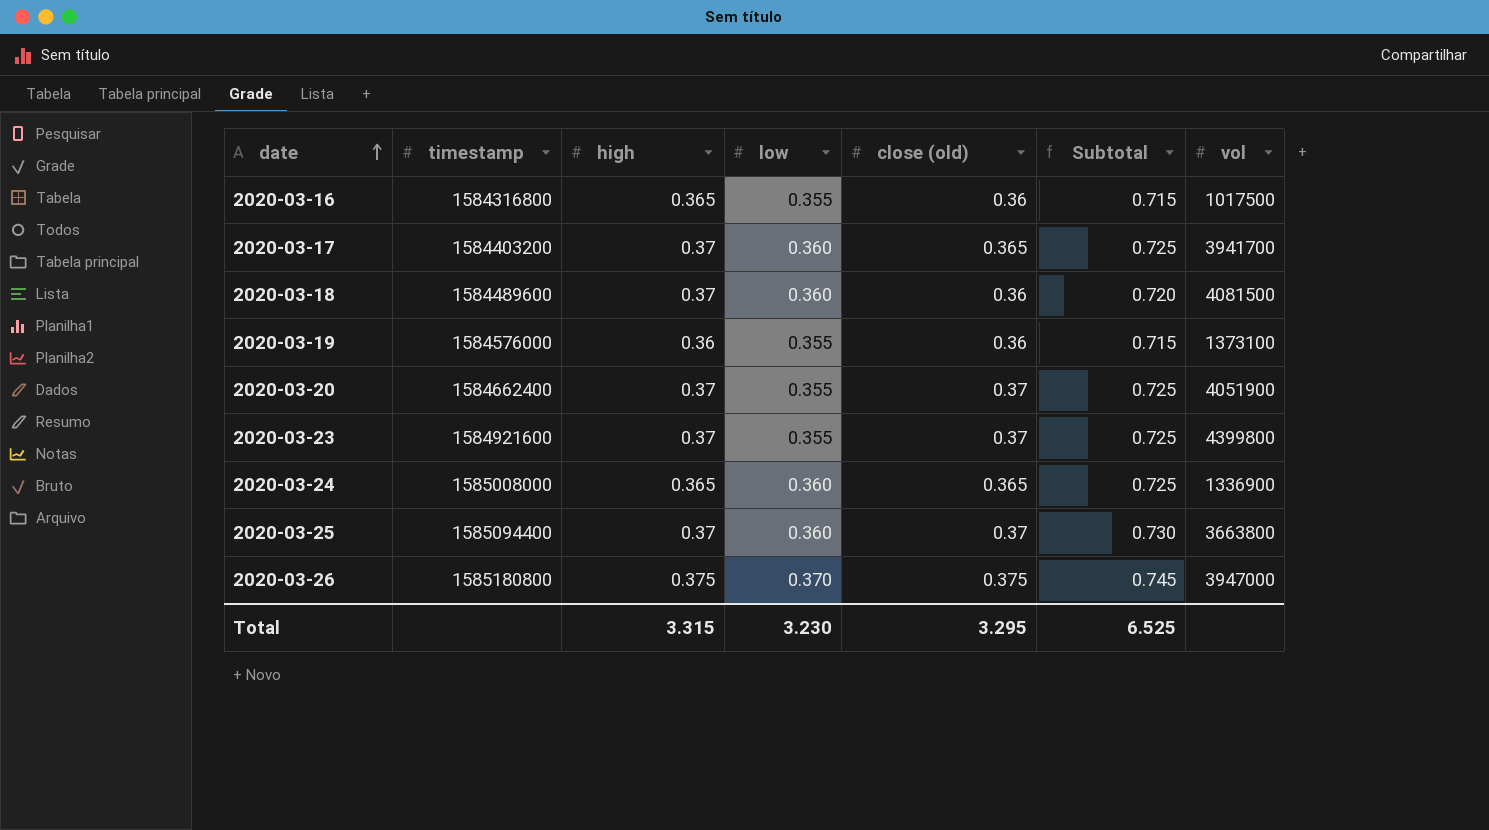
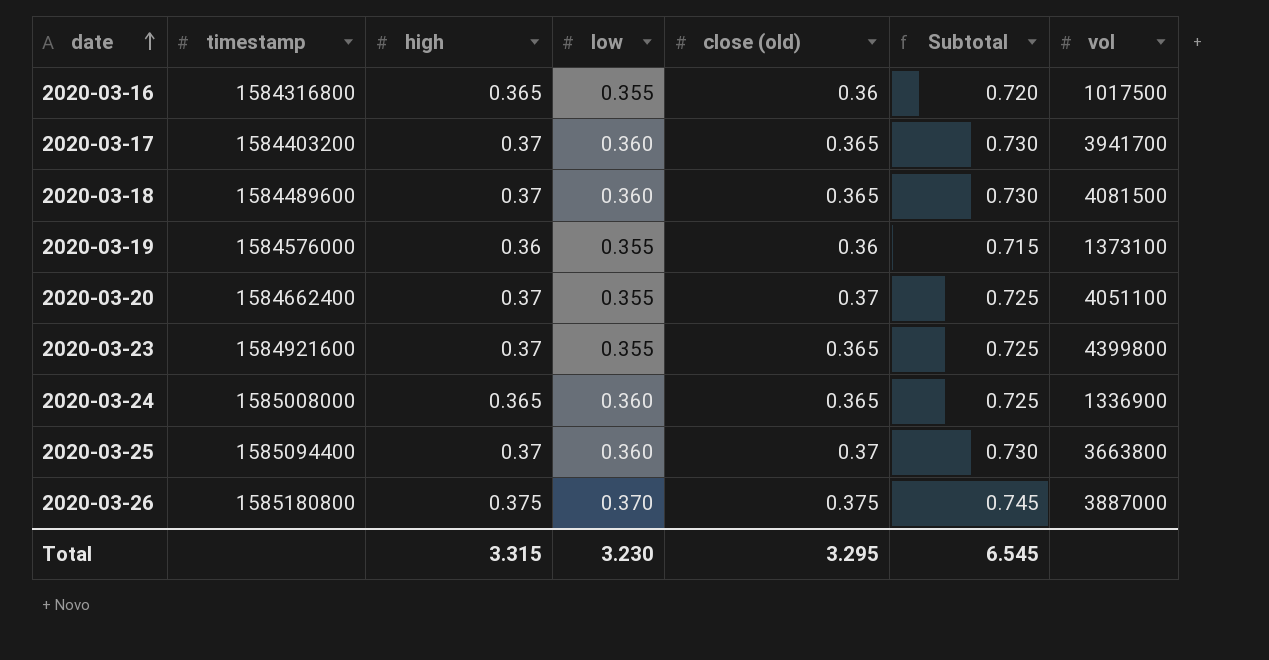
column Subtotal | formula: [low] + [close (old)] -> [high] + [low]
2020-03-18 | close (old): 0.36 -> 0.365
2020-03-20 | vol: 4051900 -> 4051100
2020-03-23 | close (old): 0.37 -> 0.365
2020-03-26 | vol: 3947000 -> 3887000
Total | Subtotal: 6.525 -> 6.545

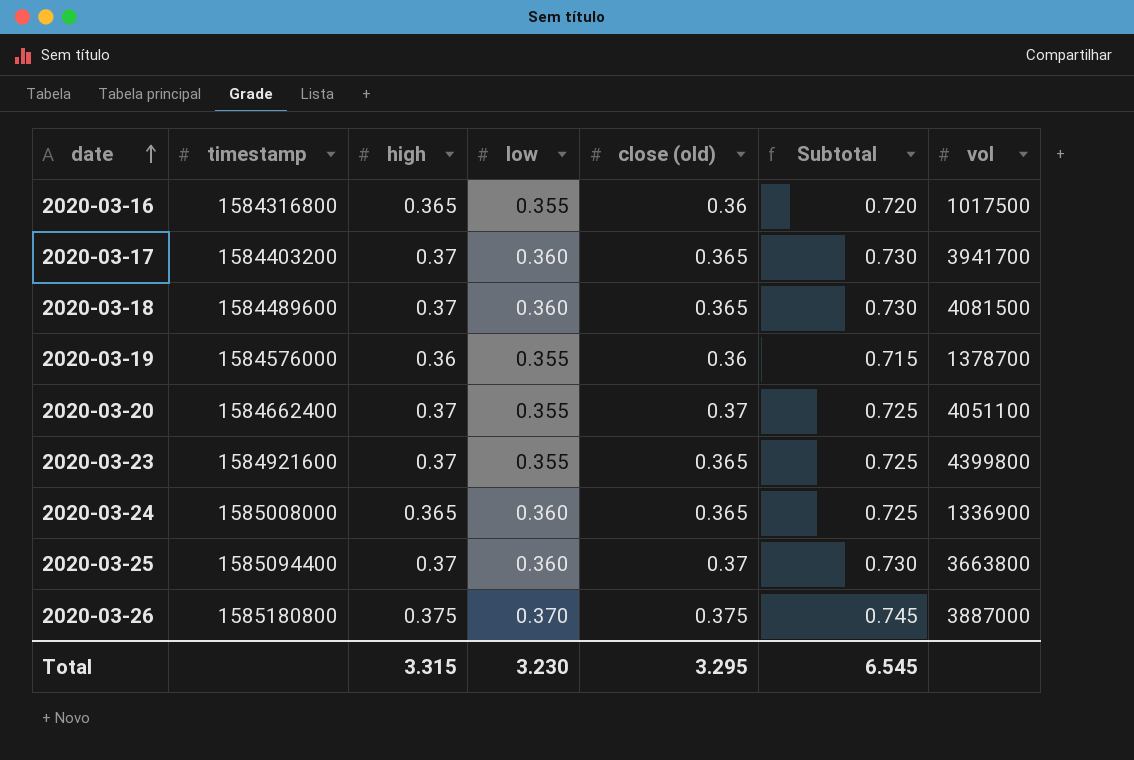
2020-03-19 | vol: 1373100 -> 1378700

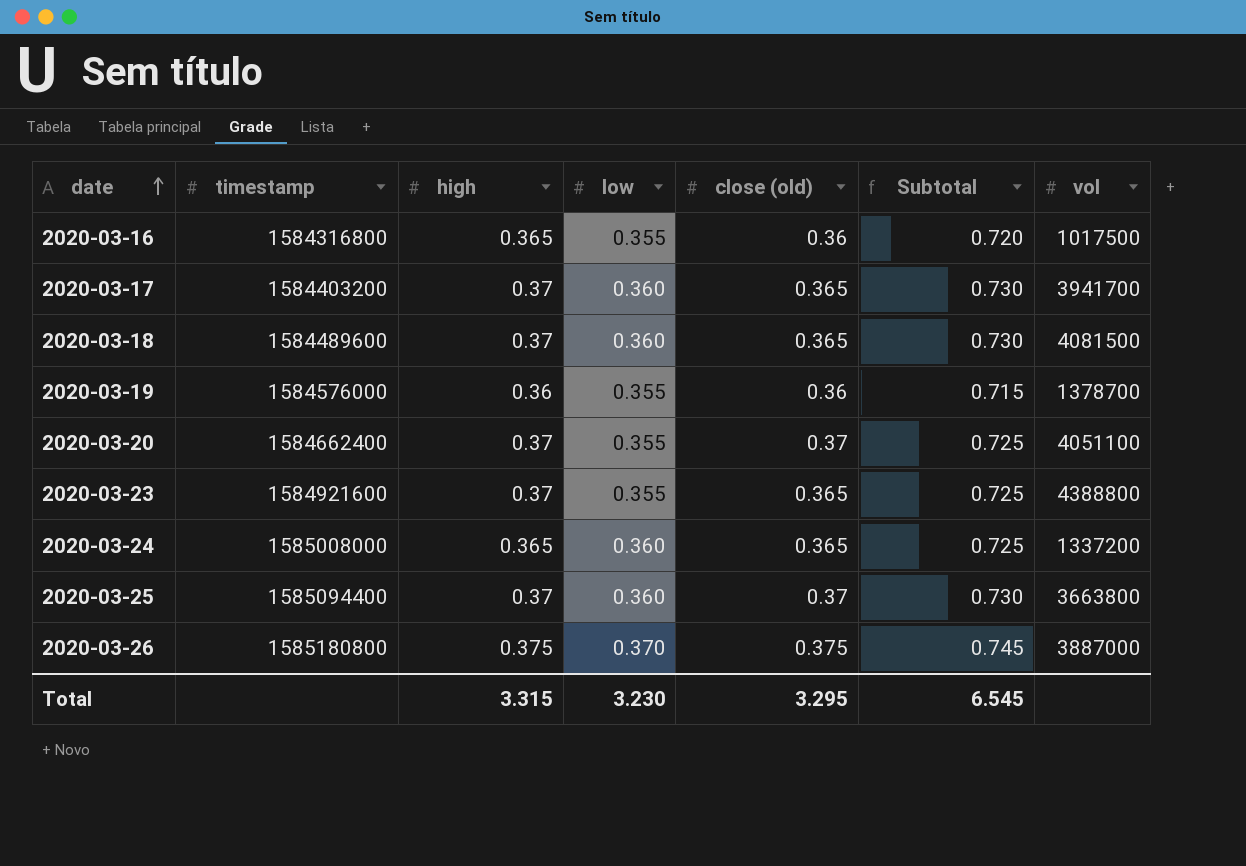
2020-03-23 | vol: 4399800 -> 4388800
2020-03-24 | vol: 1336900 -> 1337200

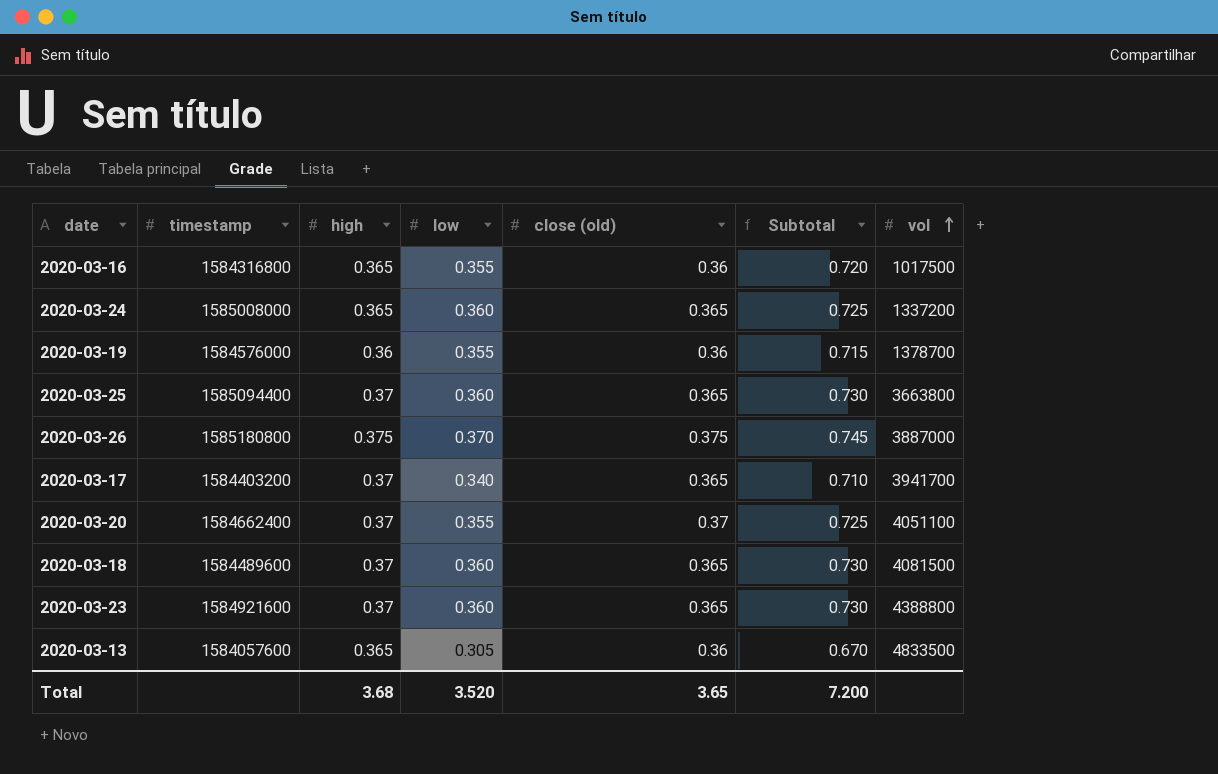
row order: date ascending -> vol ascending
2020-03-25 | close (old): 0.37 -> 0.365
2020-03-17 | low: 0.360 -> 0.340
2020-03-17 | Subtotal: 0.730 -> 0.710
2020-03-23 | low: 0.355 -> 0.360
2020-03-23 | Subtotal: 0.725 -> 0.730
row 2020-03-13: none -> 1584057600 | 0.365 | 0.305 | 0.36 | 0.670 | 4833500
Total | high: 3.315 -> 3.68
Total | low: 3.230 -> 3.520
Total | close (old): 3.295 -> 3.65
Total | Subtotal: 6.545 -> 7.200

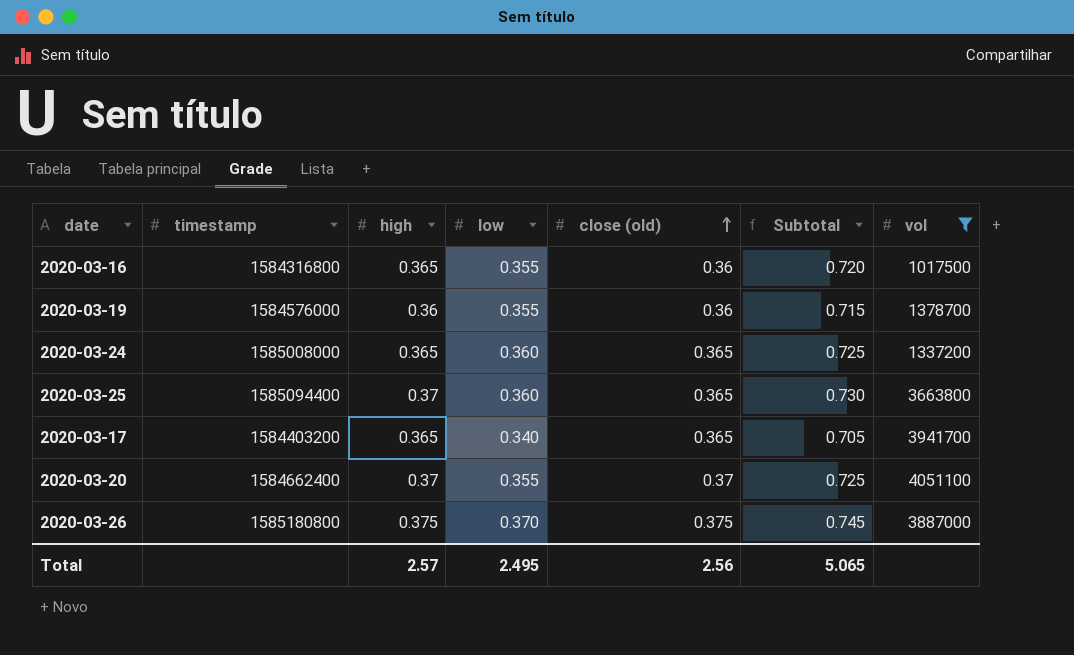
filter: none -> vol <= 4051100
row order: vol ascending -> close (old) ascending
2020-03-17 | high: 0.37 -> 0.365
2020-03-17 | Subtotal: 0.710 -> 0.705
Total | high: 3.68 -> 2.57
Total | low: 3.520 -> 2.495
Total | close (old): 3.65 -> 2.56
Total | Subtotal: 7.200 -> 5.065

